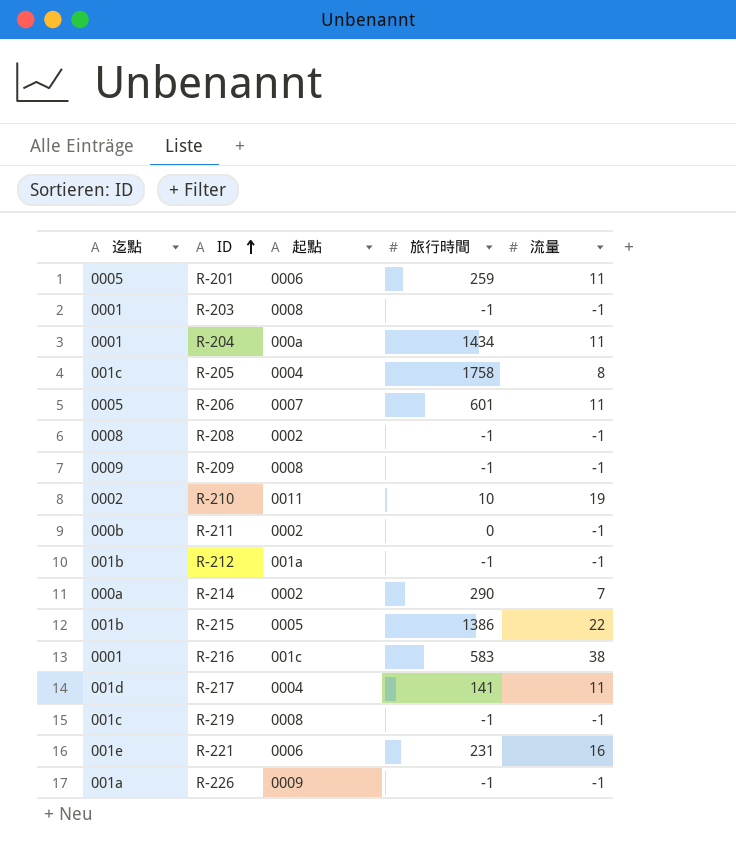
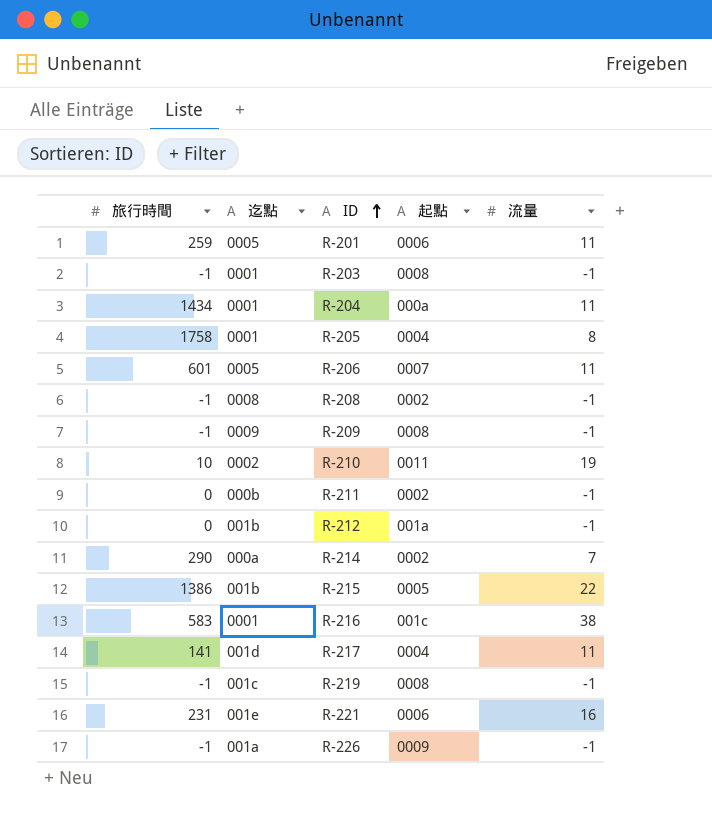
column 旅行時間 | position: 4 -> 1
R-205 | 迄點: 001c -> 0001
R-212 | 旅行時間: -1 -> 0

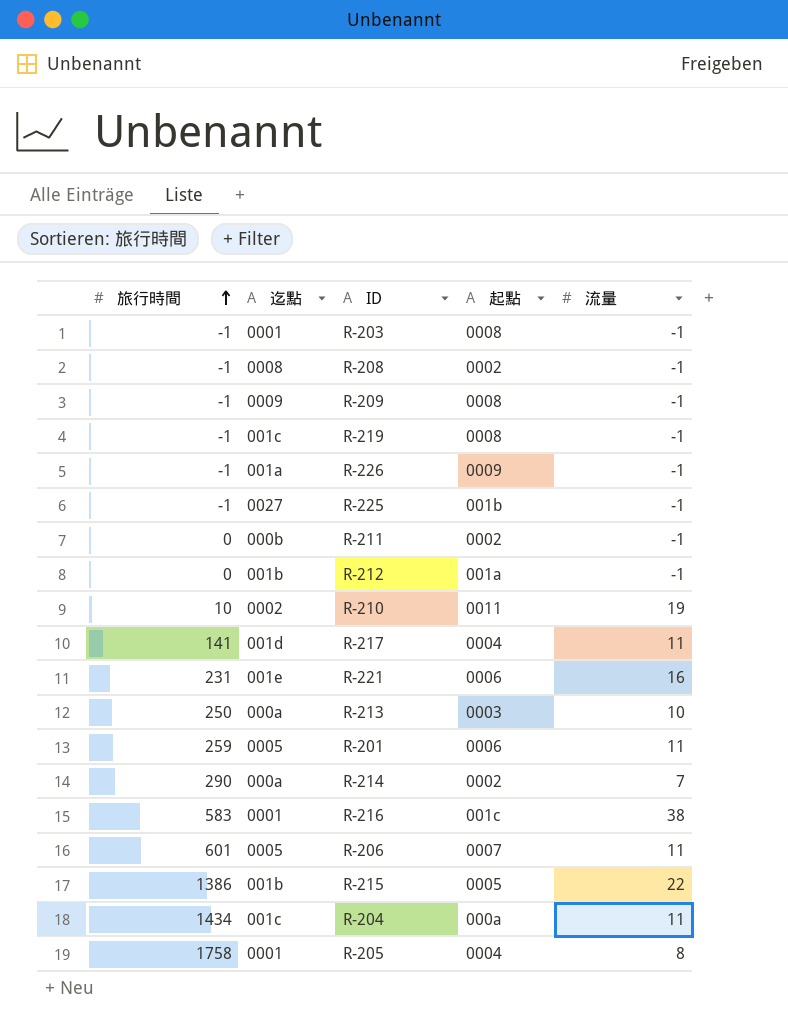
row order: ID ascending -> 旅行時間 ascending
row R-225: none -> -1 | 0027 | 001b | -1
row R-213: none -> 250 | 000a | 0003 | 10
R-204 | 迄點: 0001 -> 001c

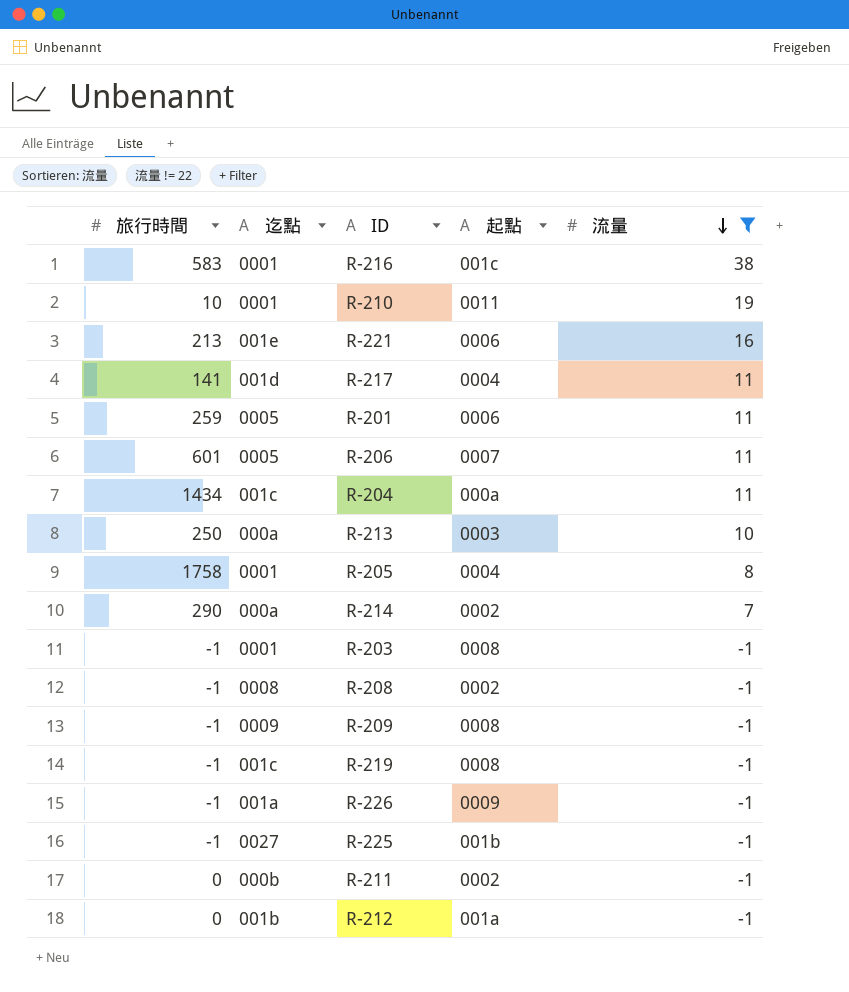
filter: none -> 流量 != 22
row order: 旅行時間 ascending -> 流量 descending
R-210 | 迄點: 0002 -> 0001
R-221 | 旅行時間: 231 -> 213

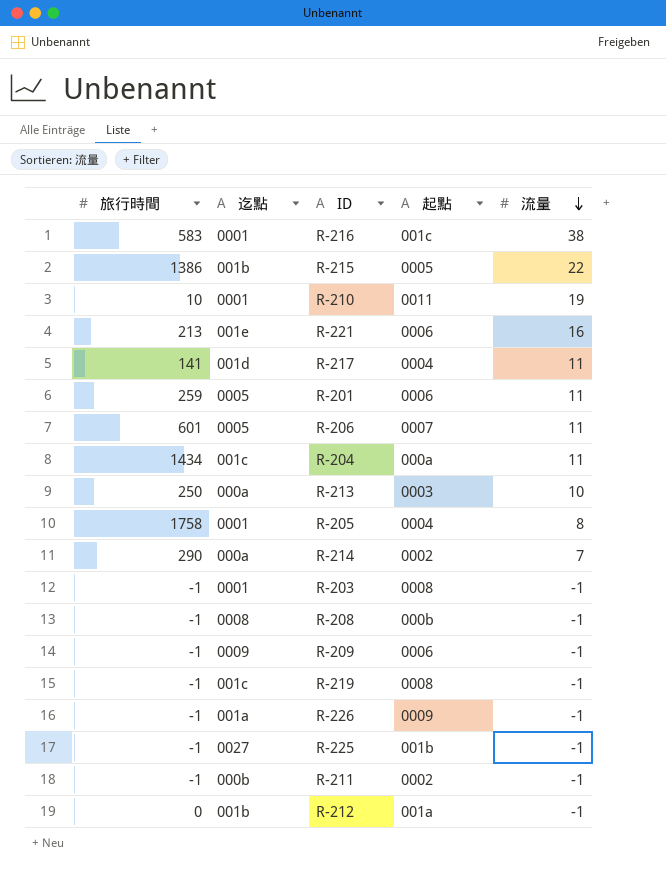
filter: 流量 != 22 -> none
R-208 | 起點: 0002 -> 000b
R-209 | 起點: 0008 -> 0006
R-211 | 旅行時間: 0 -> -1

